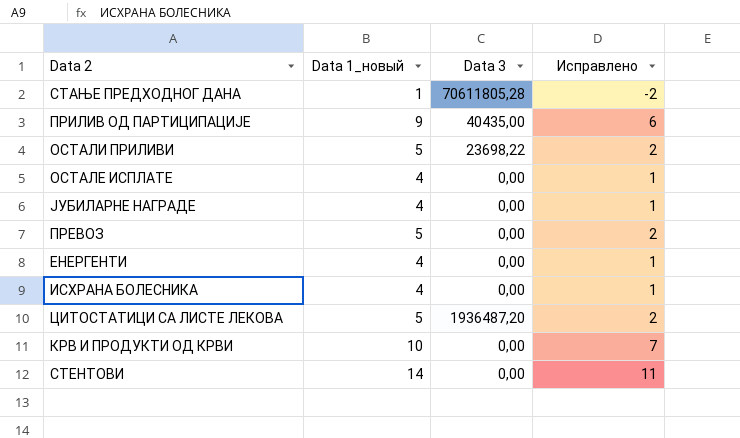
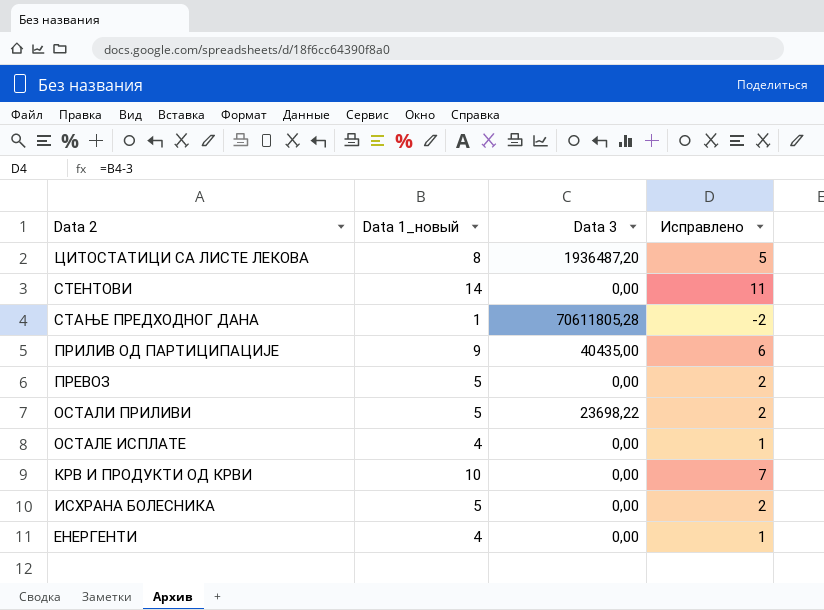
row order: none -> Data 2 descending
row ЈУБИЛАРНЕ НАГРАДЕ: 4 | 0,00 | 1 -> none
ЦИТОСТАТИЦИ СА ЛИСТЕ ЛЕКОВА | Data 1_новый: 5 -> 8
ЦИТОСТАТИЦИ СА ЛИСТЕ ЛЕКОВА | Исправлено: 2 -> 5
ИСХРАНА БОЛЕСНИКА | Data 1_новый: 4 -> 5
ИСХРАНА БОЛЕСНИКА | Исправлено: 1 -> 2

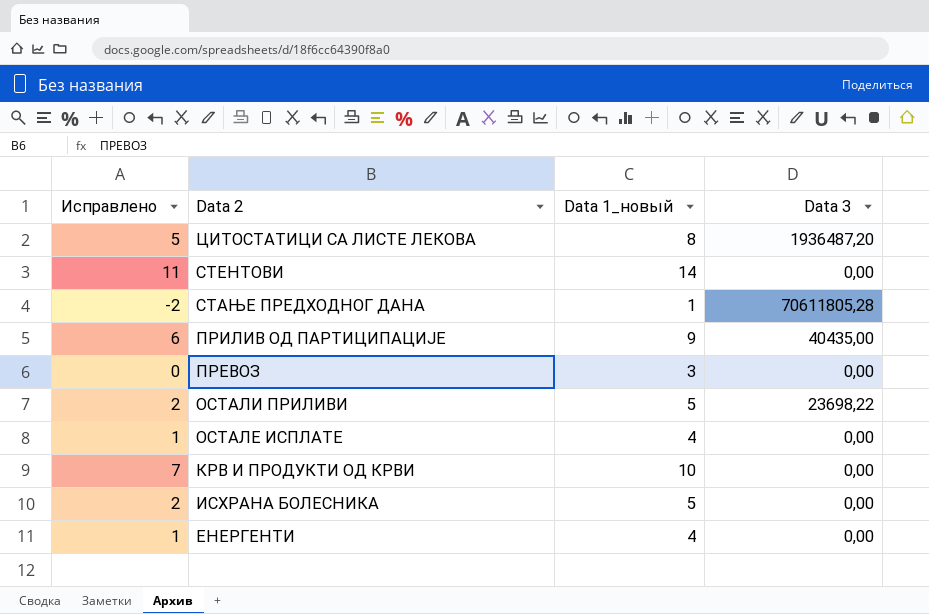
column Исправлено | position: 4 -> 1
ПРЕВОЗ | Исправлено: 2 -> 0
ПРЕВОЗ | Data 1_новый: 5 -> 3

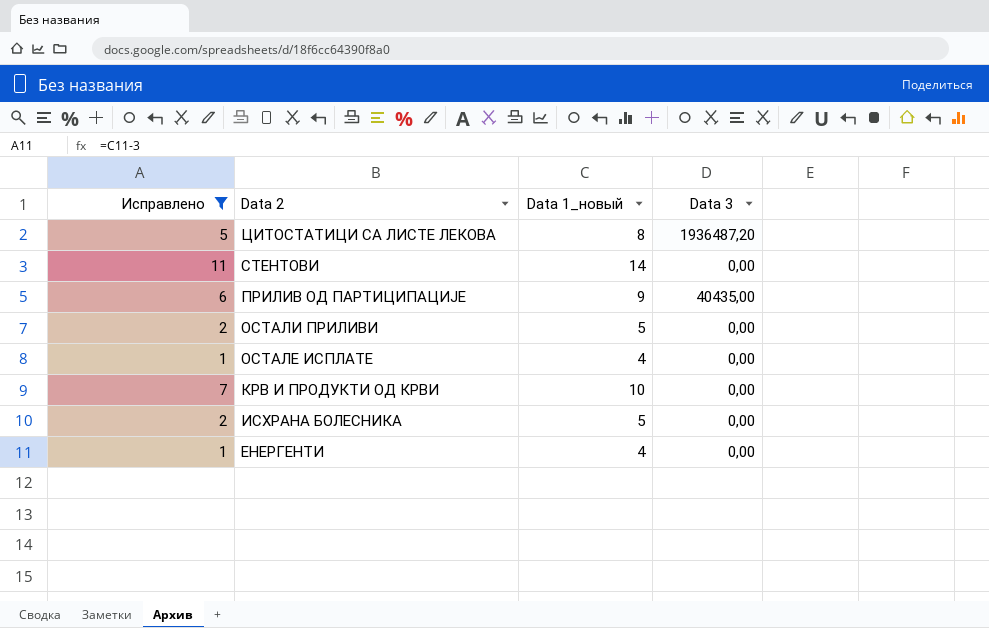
filter: none -> Исправлено >= 1
ОСТАЛИ ПРИЛИВИ | Data 3: 23698,22 -> 0,00

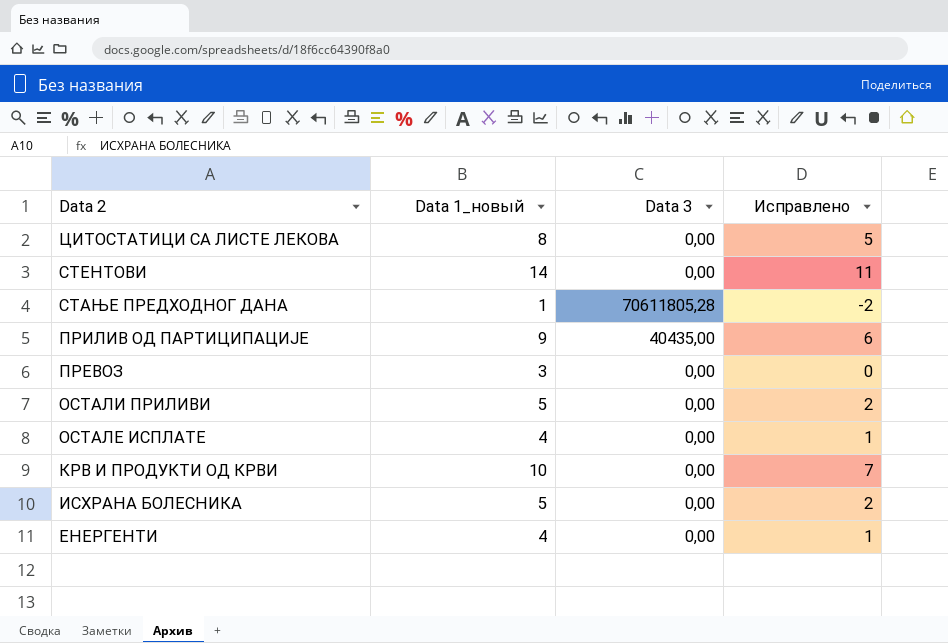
filter: Исправлено >= 1 -> none
column Исправлено | position: 1 -> 4
ЦИТОСТАТИЦИ СА ЛИСТЕ ЛЕКОВА | Data 3: 1936487,20 -> 0,00

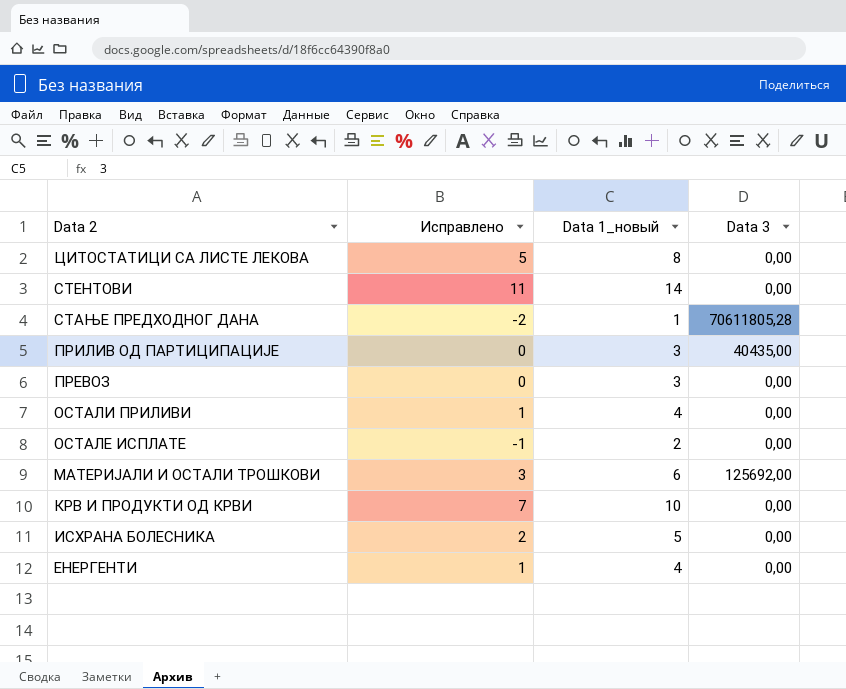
column Исправлено | position: 4 -> 2
ПРИЛИВ ОД ПАРТИЦИПАЦИЈЕ | Исправлено: 6 -> 0
ПРИЛИВ ОД ПАРТИЦИПАЦИЈЕ | Data 1_новый: 9 -> 3
ОСТАЛИ ПРИЛИВИ | Исправлено: 2 -> 1
ОСТАЛИ ПРИЛИВИ | Data 1_новый: 5 -> 4
ОСТАЛЕ ИСПЛАТЕ | Исправлено: 1 -> -1
ОСТАЛЕ ИСПЛАТЕ | Data 1_новый: 4 -> 2
row МАТЕРИЈАЛИ И ОСТАЛИ ТРОШКОВИ: none -> 3 | 6 | 125692,00

